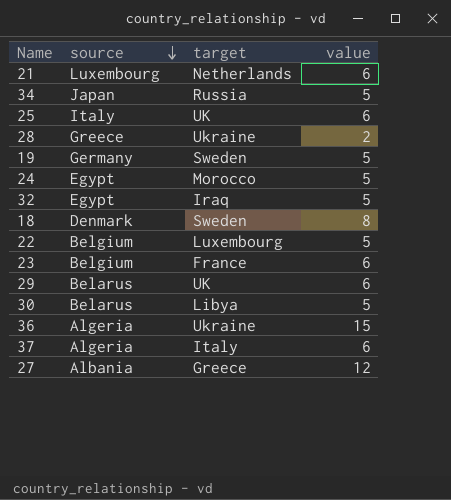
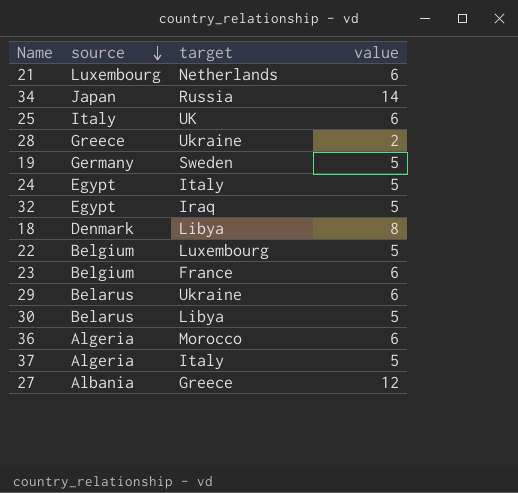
34 | value: 5 -> 14
24 | target: Morocco -> Italy
18 | target: Sweden -> Libya
29 | target: UK -> Ukraine
36 | target: Ukraine -> Morocco
36 | value: 15 -> 6
37 | value: 6 -> 5

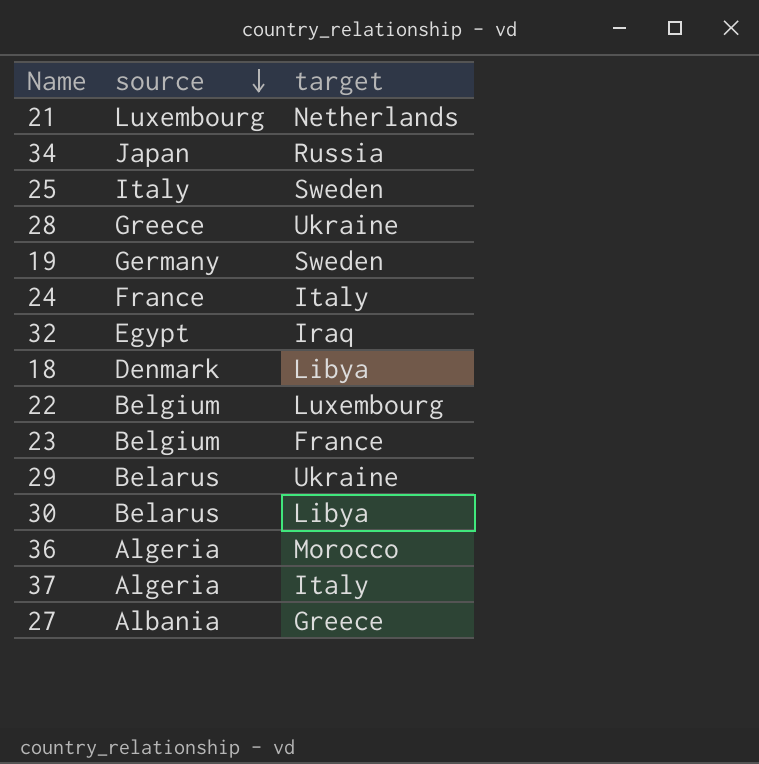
column value | position: 4 -> none
25 | target: UK -> Sweden
24 | source: Egypt -> France

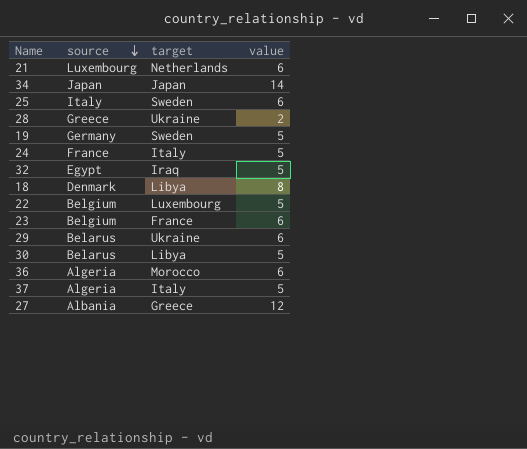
column value | position: none -> 4
34 | target: Russia -> Japan

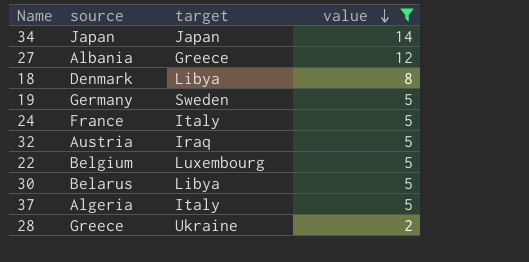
filter: none -> value != 6
row order: source descending -> value descending
32 | source: Egypt -> Austria

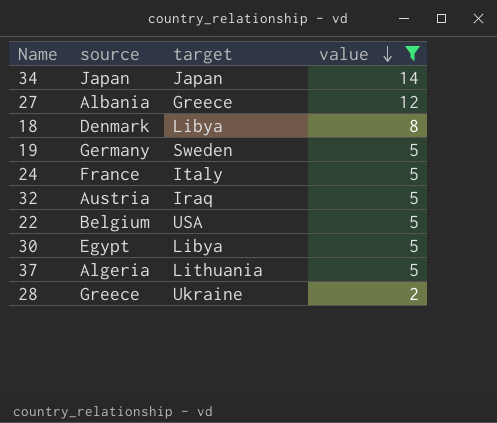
22 | target: Luxembourg -> USA
30 | source: Belarus -> Egypt
37 | target: Italy -> Lithuania

